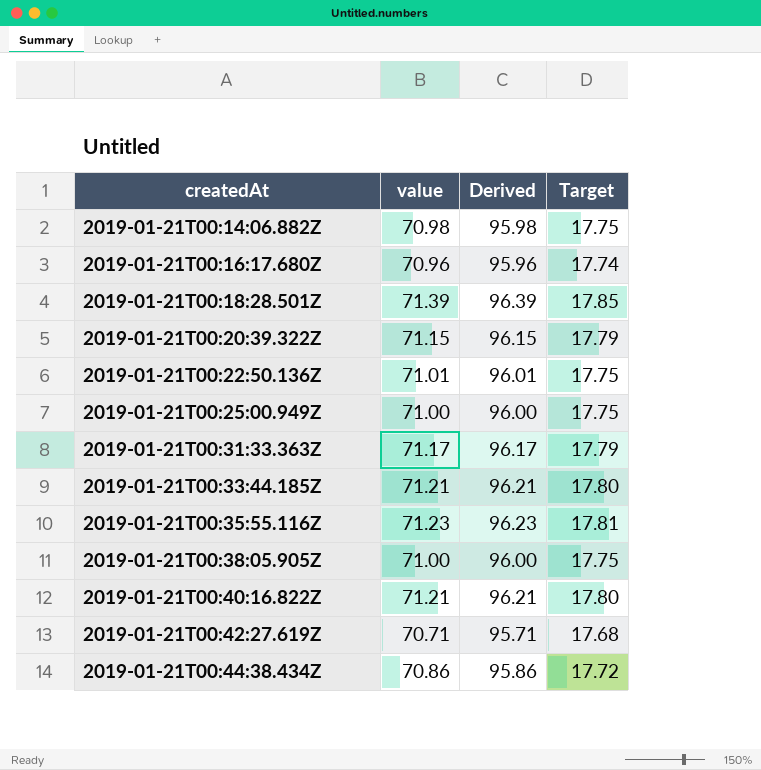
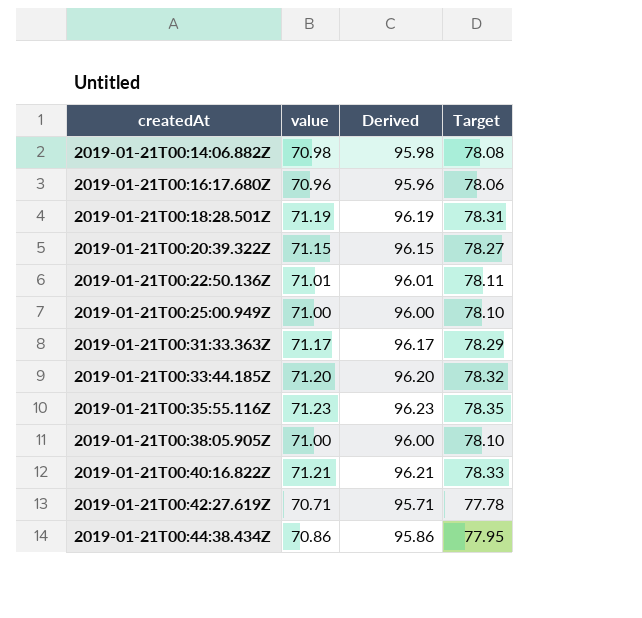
column Target | formula: [value] * 0.25 -> [value] * 1.1
2019-01-21T00:18:28.501Z | value: 71.39 -> 71.19
2019-01-21T00:18:28.501Z | Derived: 96.39 -> 96.19
2019-01-21T00:33:44.185Z | value: 71.21 -> 71.20
2019-01-21T00:33:44.185Z | Derived: 96.21 -> 96.20

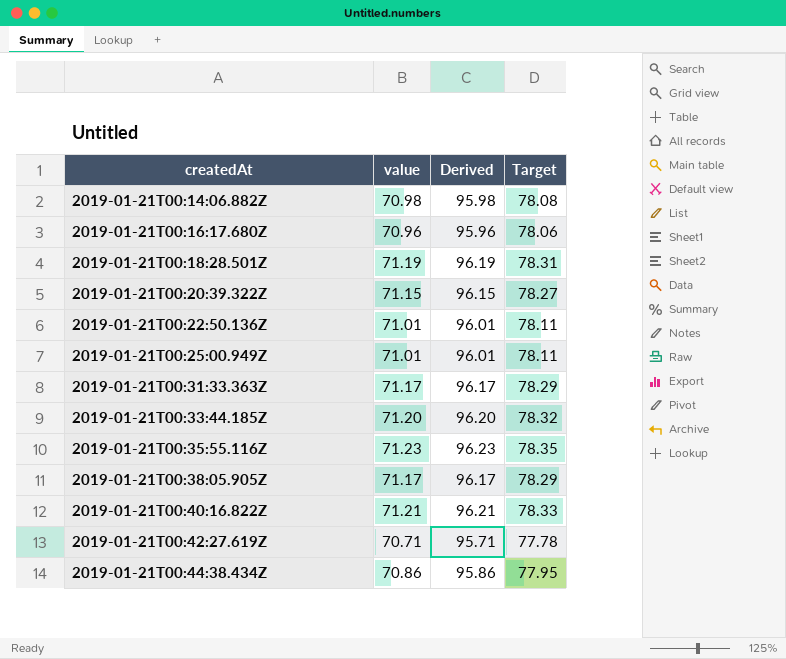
2019-01-21T00:25:00.949Z | value: 71.00 -> 71.01
2019-01-21T00:25:00.949Z | Derived: 96.00 -> 96.01
2019-01-21T00:25:00.949Z | Target: 78.10 -> 78.11
2019-01-21T00:38:05.905Z | value: 71.00 -> 71.17
2019-01-21T00:38:05.905Z | Derived: 96.00 -> 96.17
2019-01-21T00:38:05.905Z | Target: 78.10 -> 78.29

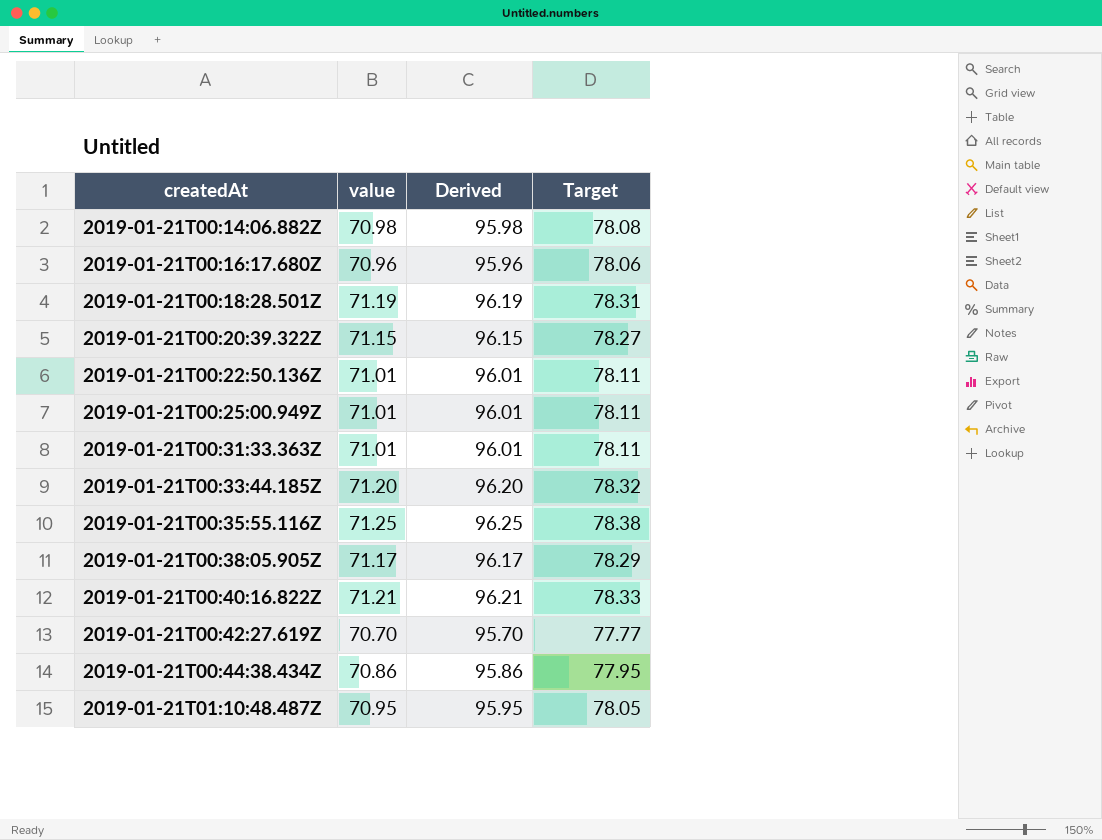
2019-01-21T00:31:33.363Z | value: 71.17 -> 71.01
2019-01-21T00:31:33.363Z | Derived: 96.17 -> 96.01
2019-01-21T00:31:33.363Z | Target: 78.29 -> 78.11
2019-01-21T00:35:55.116Z | value: 71.23 -> 71.25
2019-01-21T00:35:55.116Z | Derived: 96.23 -> 96.25
2019-01-21T00:35:55.116Z | Target: 78.35 -> 78.38
2019-01-21T00:42:27.619Z | value: 70.71 -> 70.70
2019-01-21T00:42:27.619Z | Derived: 95.71 -> 95.70
2019-01-21T00:42:27.619Z | Target: 77.78 -> 77.77
row 2019-01-21T01:10:48.487Z: none -> 70.95 | 95.95 | 78.05

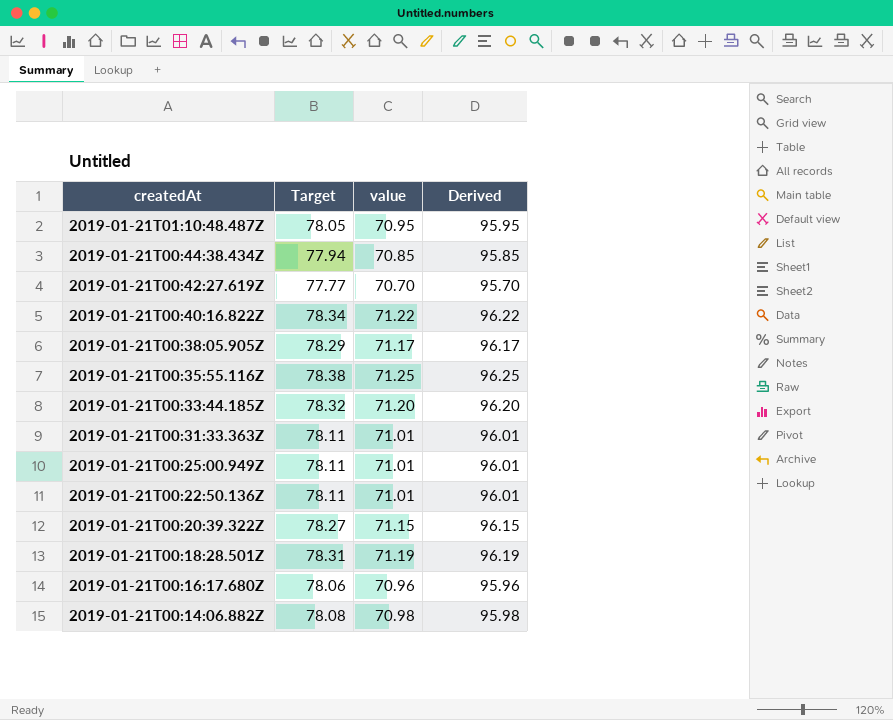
row order: createdAt ascending -> createdAt descending
column Target | position: 4 -> 2
2019-01-21T00:44:38.434Z | Target: 77.95 -> 77.94
2019-01-21T00:44:38.434Z | value: 70.86 -> 70.85
2019-01-21T00:44:38.434Z | Derived: 95.86 -> 95.85
2019-01-21T00:40:16.822Z | Target: 78.33 -> 78.34
2019-01-21T00:40:16.822Z | value: 71.21 -> 71.22
2019-01-21T00:40:16.822Z | Derived: 96.21 -> 96.22

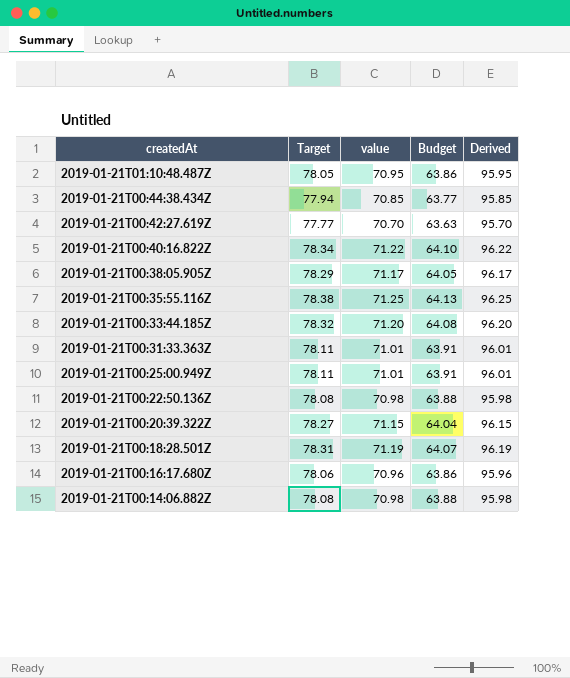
column Budget | formula: none -> [value] * 0.9
2019-01-21T00:22:50.136Z | Target: 78.11 -> 78.08
2019-01-21T00:22:50.136Z | value: 71.01 -> 70.98
2019-01-21T00:22:50.136Z | Derived: 96.01 -> 95.98

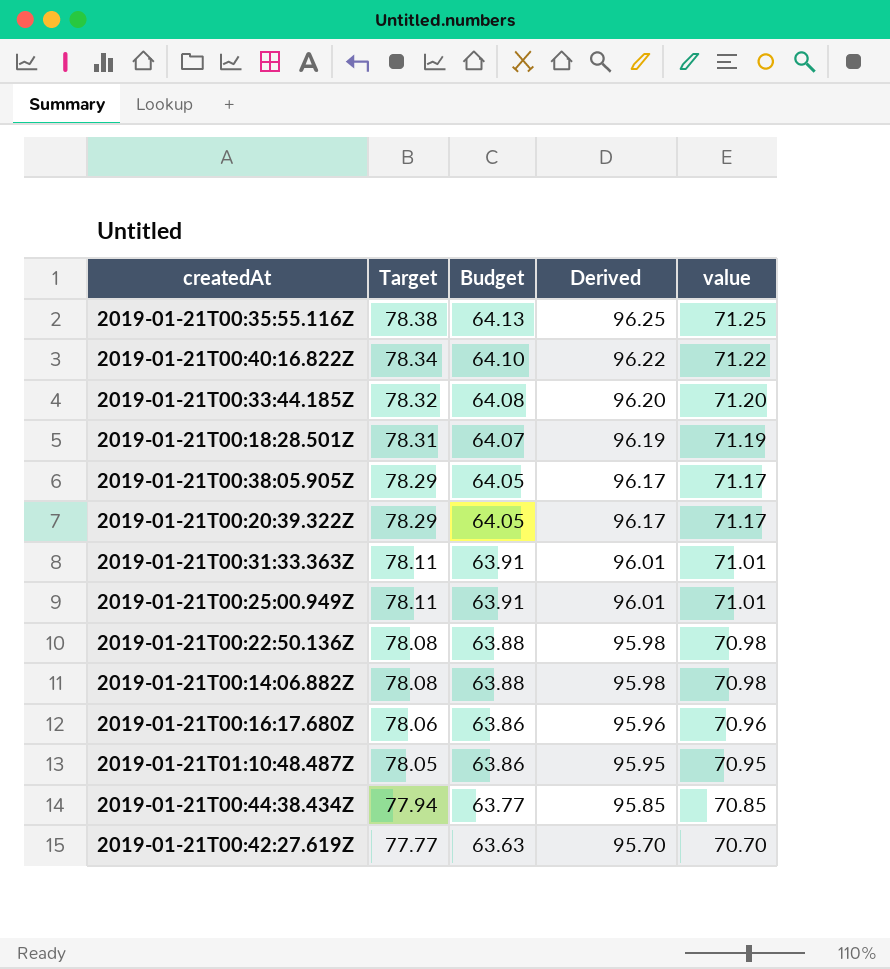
row order: createdAt descending -> Target descending
column value | position: 3 -> 5
2019-01-21T00:20:39.322Z | Target: 78.27 -> 78.29
2019-01-21T00:20:39.322Z | Budget: 64.04 -> 64.05
2019-01-21T00:20:39.322Z | Derived: 96.15 -> 96.17
2019-01-21T00:20:39.322Z | value: 71.15 -> 71.17

